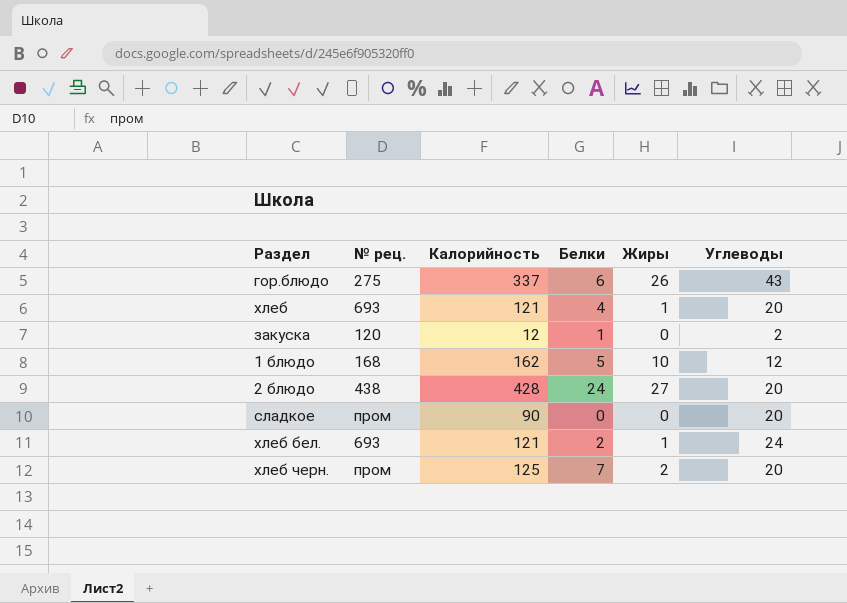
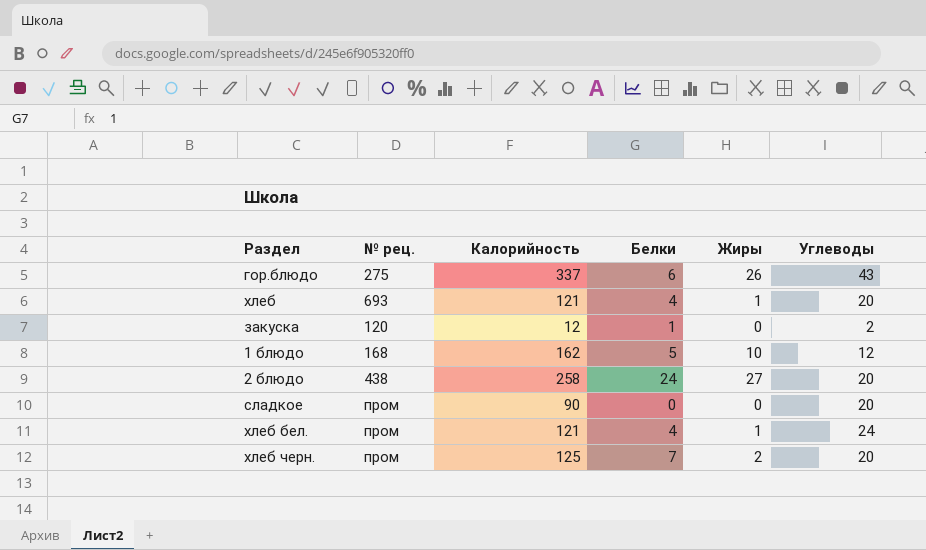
2 блюдо | Калорийность: 428 -> 258
хлеб бел. | № рец.: 693 -> пром
хлеб бел. | Белки: 2 -> 4

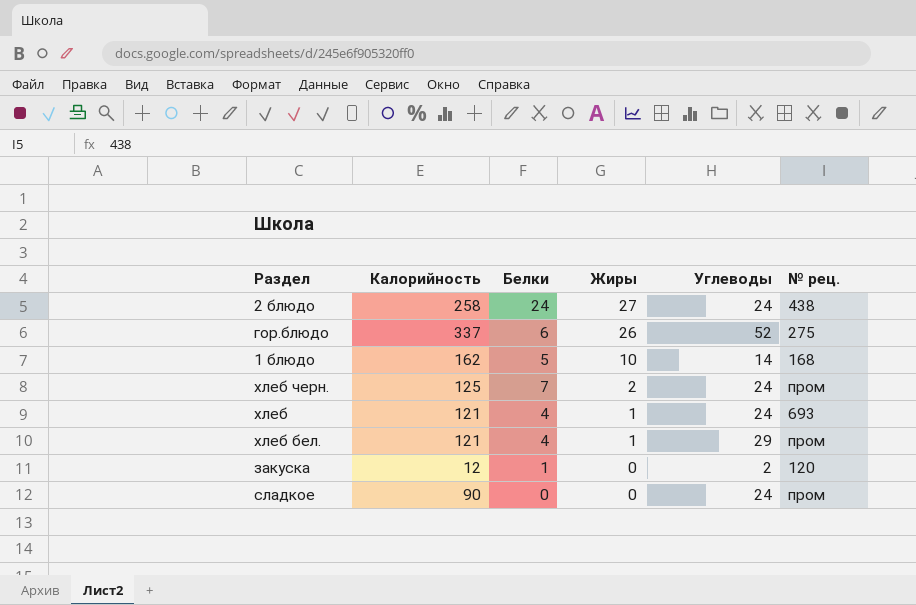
row order: none -> Жиры descending
column № рец. | position: 2 -> 6
2 блюдо | Углеводы: 20 -> 24
гор.блюдо | Углеводы: 43 -> 52
1 блюдо | Углеводы: 12 -> 14
хлеб черн. | Углеводы: 20 -> 24
хлеб | Углеводы: 20 -> 24
хлеб бел. | Углеводы: 24 -> 29
сладкое | Углеводы: 20 -> 24

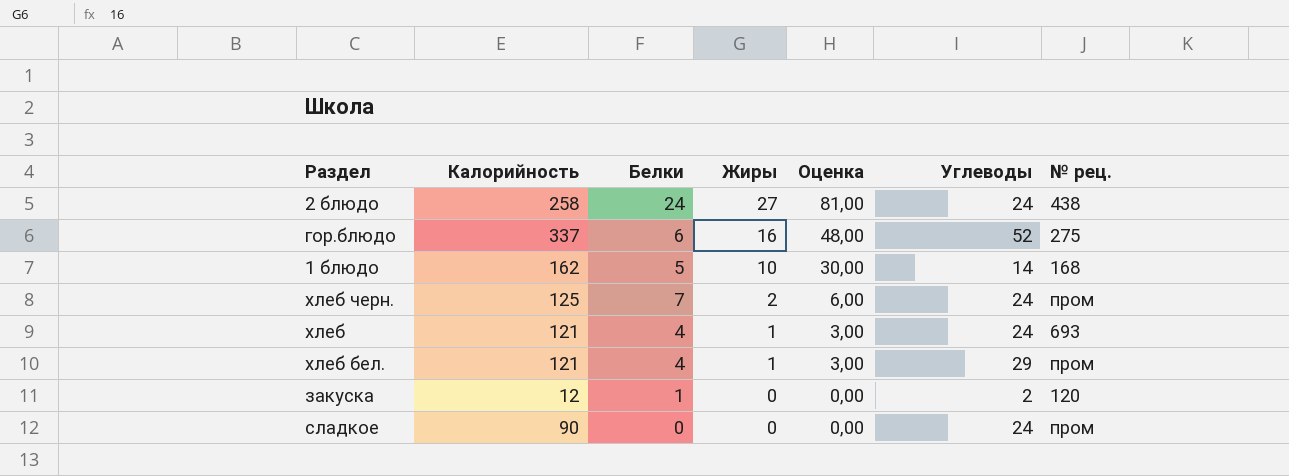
column Оценка | formula: none -> [Жиры] * 3
гор.блюдо | Жиры: 26 -> 16

